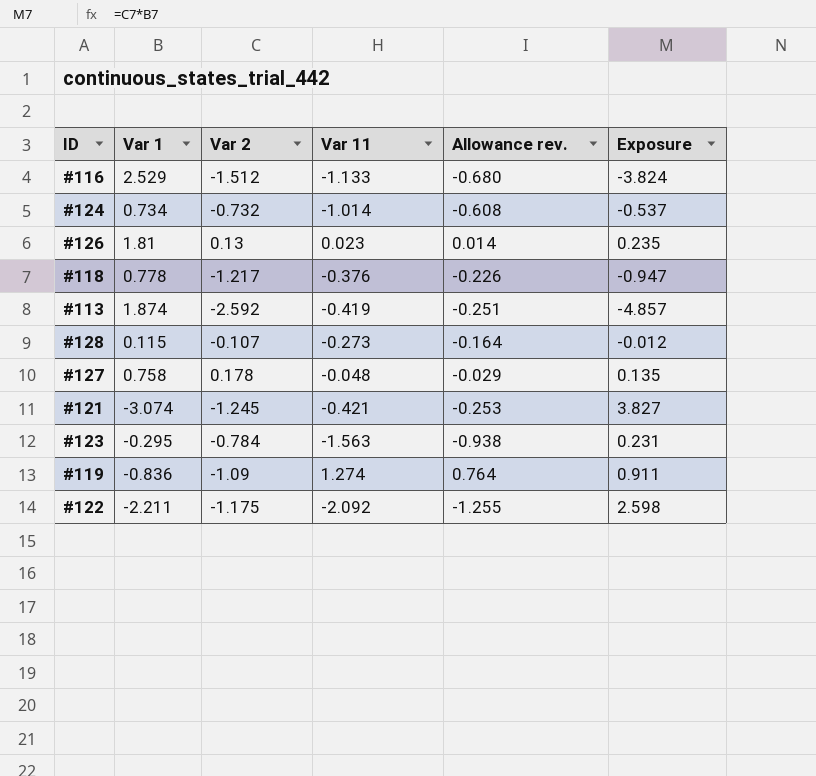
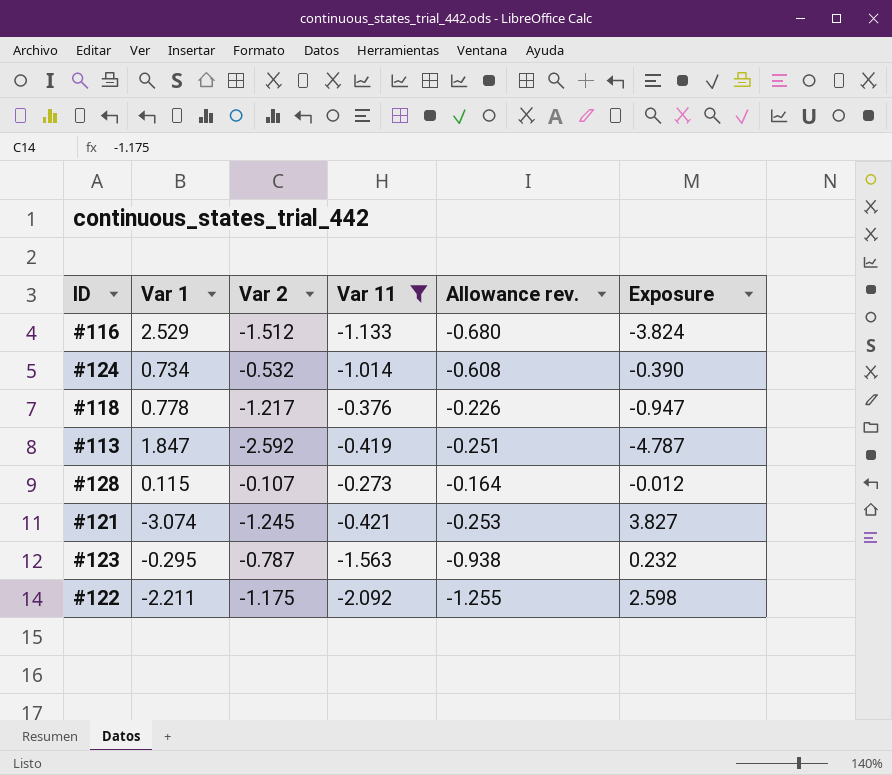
filter: none -> Var 11 <= -0.273
#124 | Var 2: -0.732 -> -0.532
#124 | Exposure: -0.537 -> -0.390
#113 | Var 1: 1.874 -> 1.847
#113 | Exposure: -4.857 -> -4.787
#123 | Var 2: -0.784 -> -0.787
#123 | Exposure: 0.231 -> 0.232

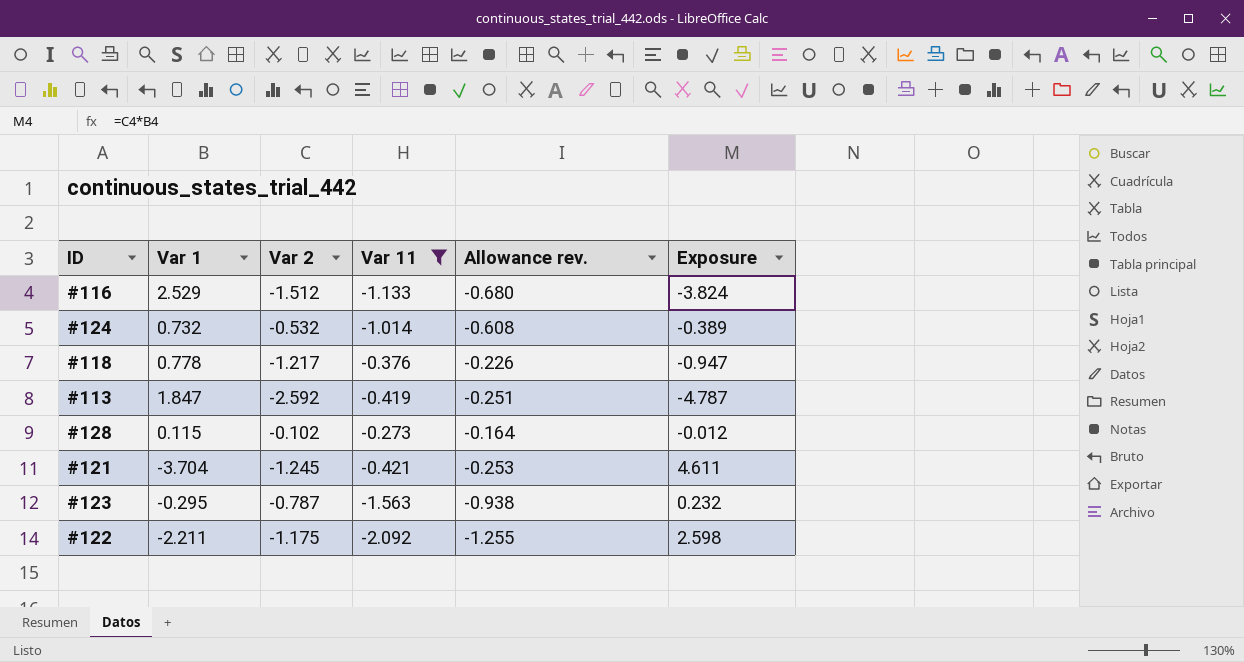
#124 | Var 1: 0.734 -> 0.732
#124 | Exposure: -0.390 -> -0.389
#128 | Var 2: -0.107 -> -0.102
#121 | Var 1: -3.074 -> -3.704
#121 | Exposure: 3.827 -> 4.611

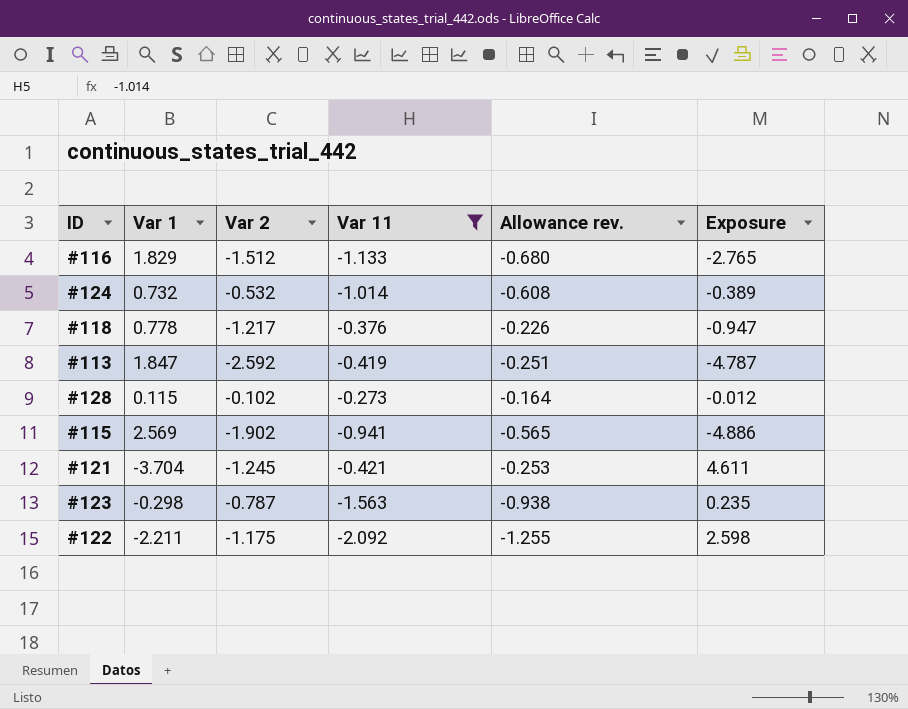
#116 | Var 1: 2.529 -> 1.829
#116 | Exposure: -3.824 -> -2.765
row #115: none -> 2.569 | -1.902 | -0.941 | -0.565 | -4.886
#123 | Var 1: -0.295 -> -0.298
#123 | Exposure: 0.232 -> 0.235

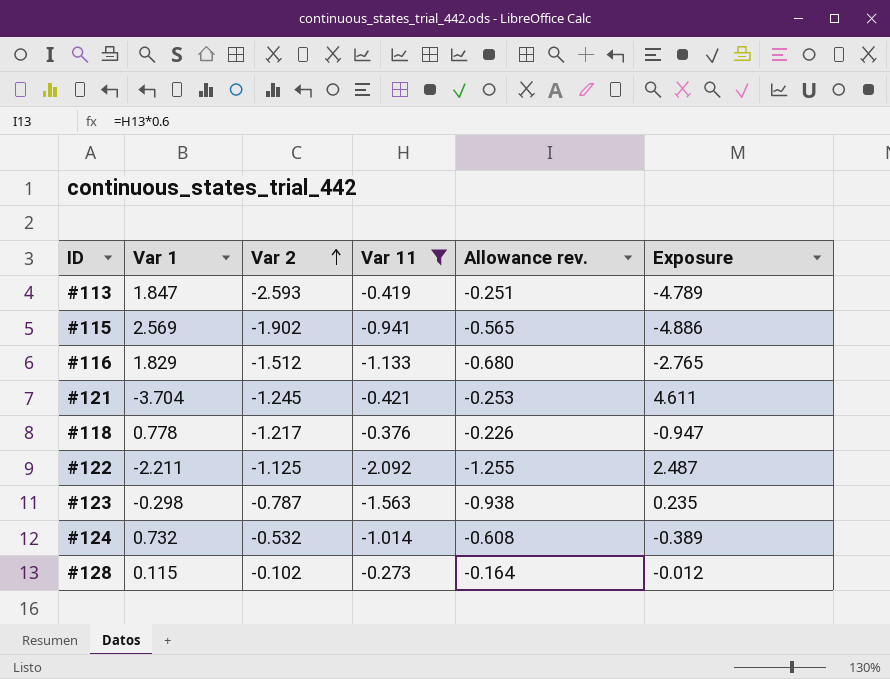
row order: none -> Var 2 ascending
#113 | Var 2: -2.592 -> -2.593
#113 | Exposure: -4.787 -> -4.789
#122 | Var 2: -1.175 -> -1.125
#122 | Exposure: 2.598 -> 2.487

